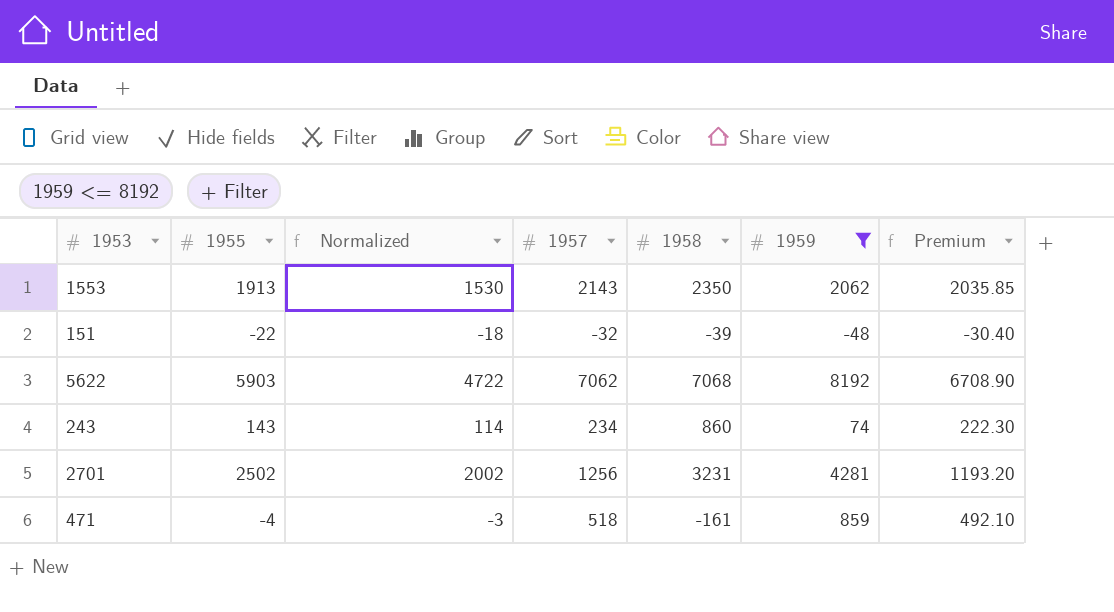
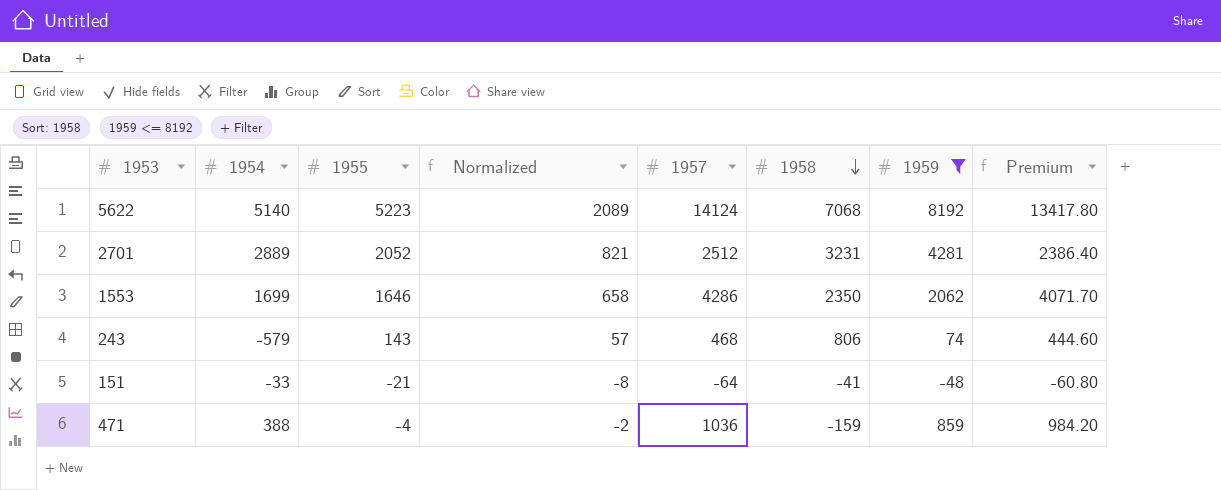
row order: none -> 1958 descending
column 1954 | position: none -> 2
column Normalized | formula: [1955] * 0.8 -> [1955] * 0.4
5622 | 1955: 5903 -> 5223
5622 | 1957: 7062 -> 14124
5622 | Premium: 6708.90 -> 13417.80
2701 | 1955: 2502 -> 2052
2701 | 1957: 1256 -> 2512
2701 | Premium: 1193.20 -> 2386.40
1553 | 1955: 1913 -> 1646
1553 | 1957: 2143 -> 4286
1553 | Premium: 2035.85 -> 4071.70
243 | 1957: 234 -> 468
243 | 1958: 860 -> 806
243 | Premium: 222.30 -> 444.60
151 | 1955: -22 -> -21
151 | 1957: -32 -> -64
151 | 1958: -39 -> -41
151 | Premium: -30.40 -> -60.80
471 | 1957: 518 -> 1036
471 | 1958: -161 -> -159
471 | Premium: 492.10 -> 984.20

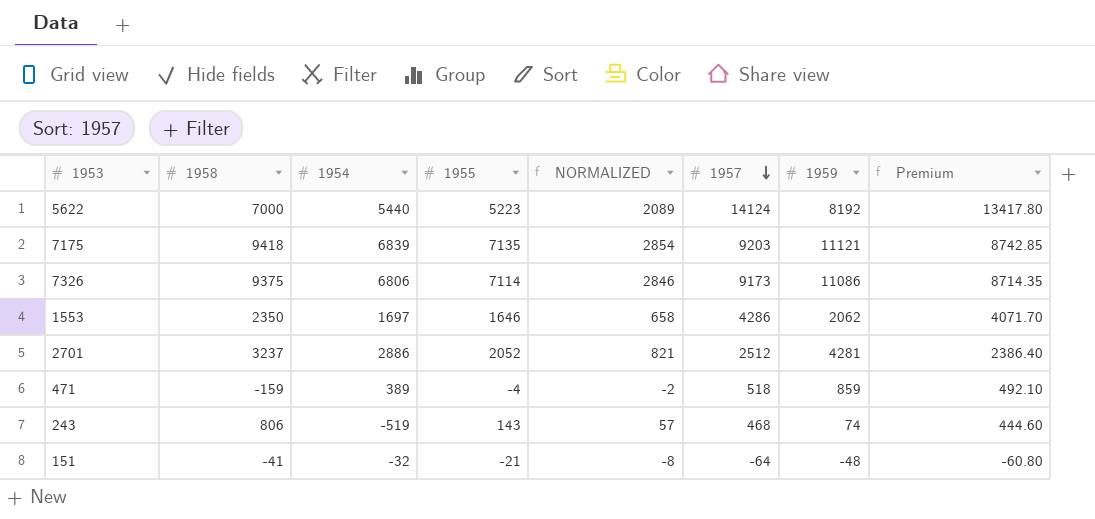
filter: 1959 <= 8192 -> none
row order: 1958 descending -> 1957 descending
column 1958 | position: 6 -> 2
column name: Normalized -> NORMALIZED
5622 | 1958: 7068 -> 7000
5622 | 1954: 5140 -> 5440
1553 | 1954: 1699 -> 1697
2701 | 1958: 3231 -> 3237
2701 | 1954: 2889 -> 2886
471 | 1954: 388 -> 389
471 | 1957: 1036 -> 518
471 | Premium: 984.20 -> 492.10
243 | 1954: -579 -> -519
151 | 1954: -33 -> -32

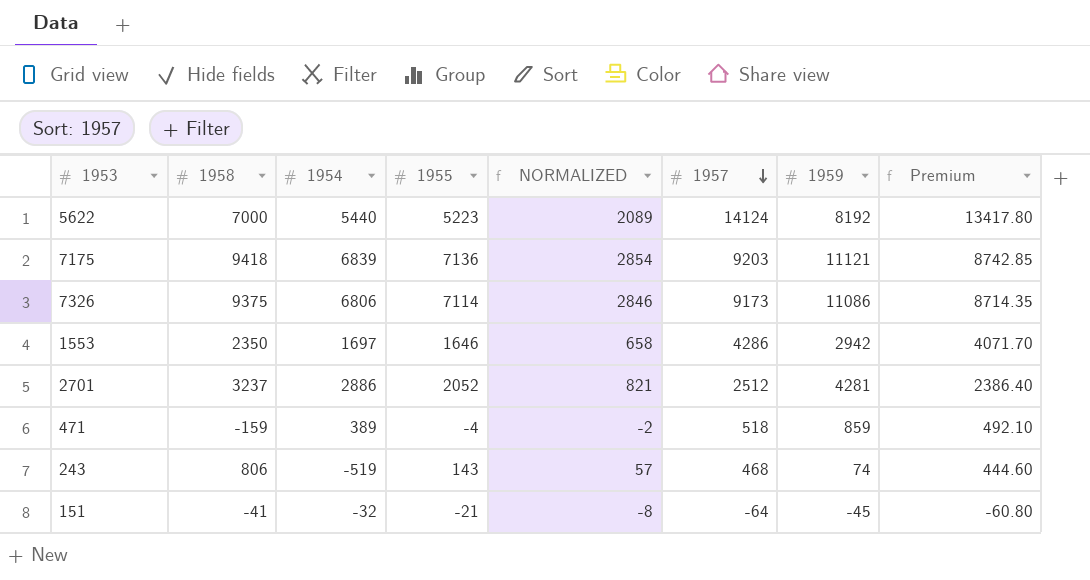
7175 | 1955: 7135 -> 7136
1553 | 1959: 2062 -> 2942
151 | 1959: -48 -> -45

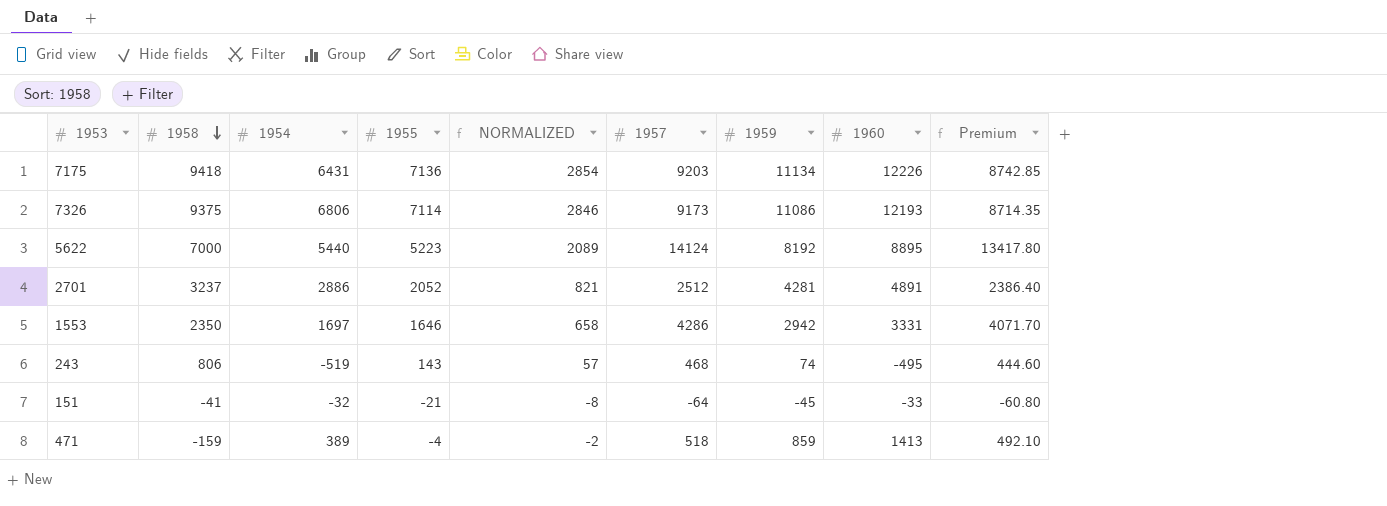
row order: 1957 descending -> 1958 descending
column 1960 | position: none -> 8
7175 | 1954: 6839 -> 6431
7175 | 1959: 11121 -> 11134

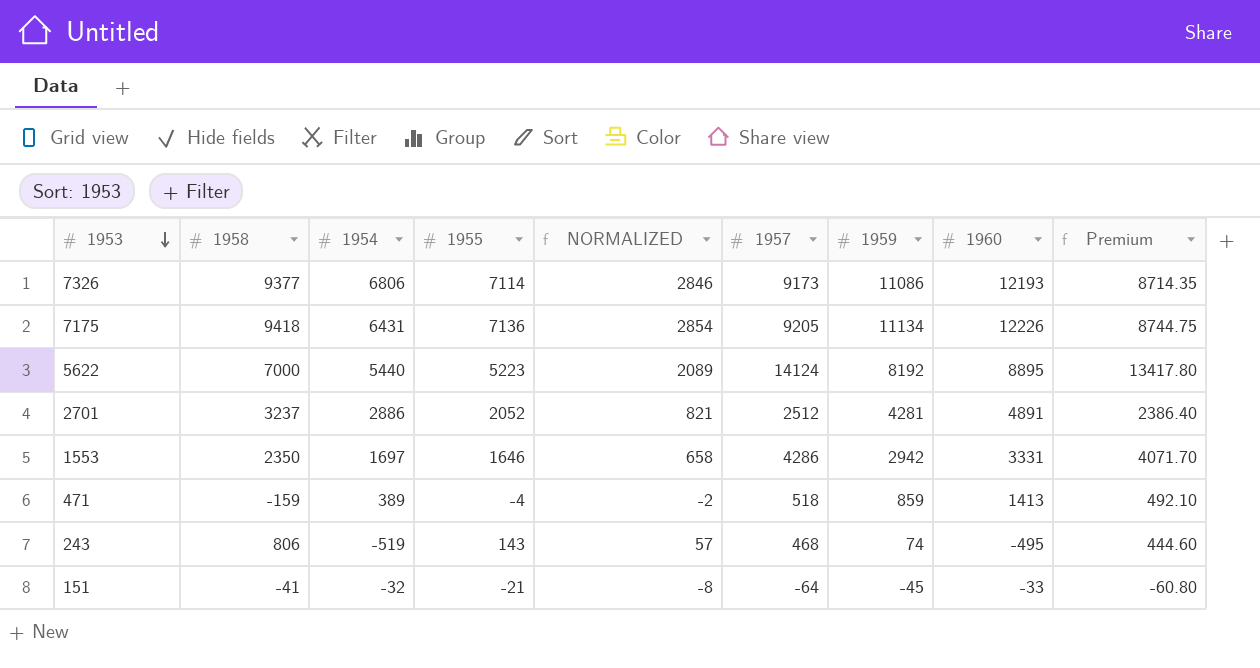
row order: 1958 descending -> 1953 descending
7326 | 1958: 9375 -> 9377
7175 | 1957: 9203 -> 9205
7175 | Premium: 8742.85 -> 8744.75

